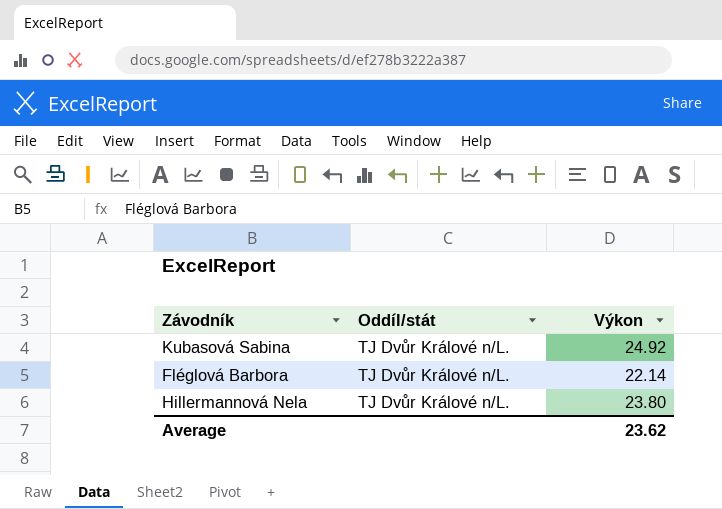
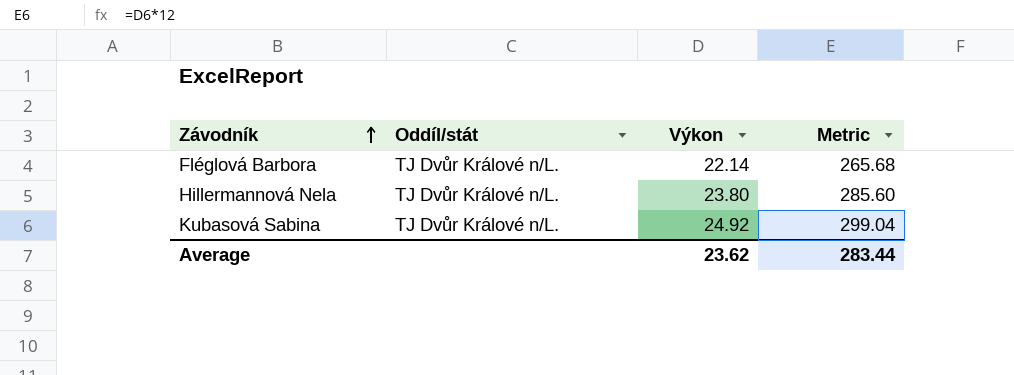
row order: none -> Závodník ascending
column Metric | formula: none -> [Výkon] * 12

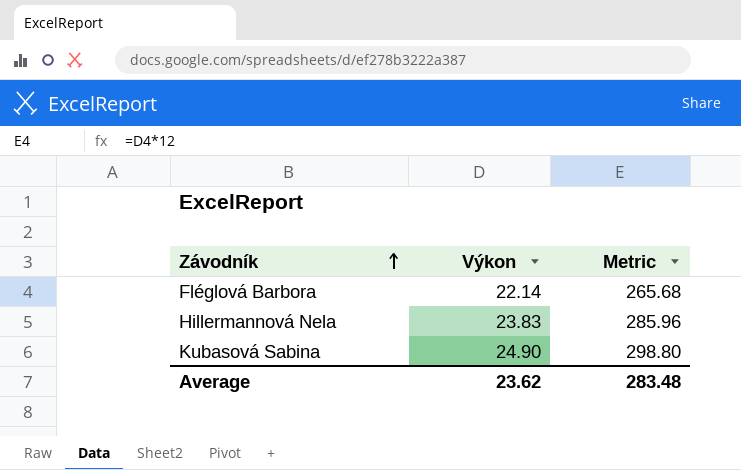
column Oddíl/stát | position: 2 -> none
Hillermannová Nela | Výkon: 23.80 -> 23.83
Hillermannová Nela | Metric: 285.60 -> 285.96
Kubasová Sabina | Výkon: 24.92 -> 24.90
Kubasová Sabina | Metric: 299.04 -> 298.80
Average | Metric: 283.44 -> 283.48

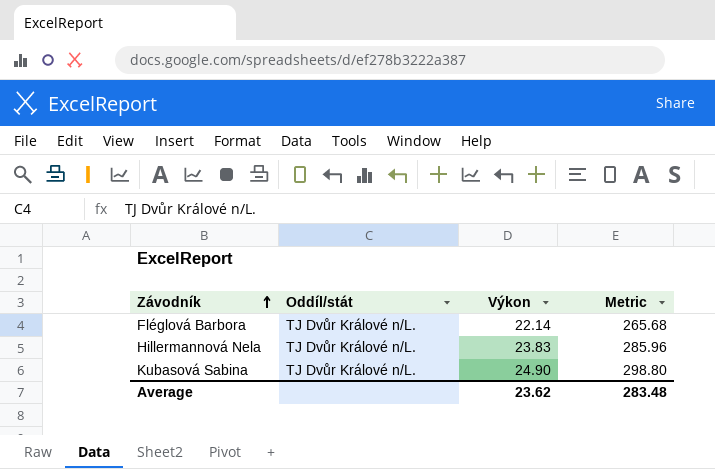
column Oddíl/stát | position: none -> 2

